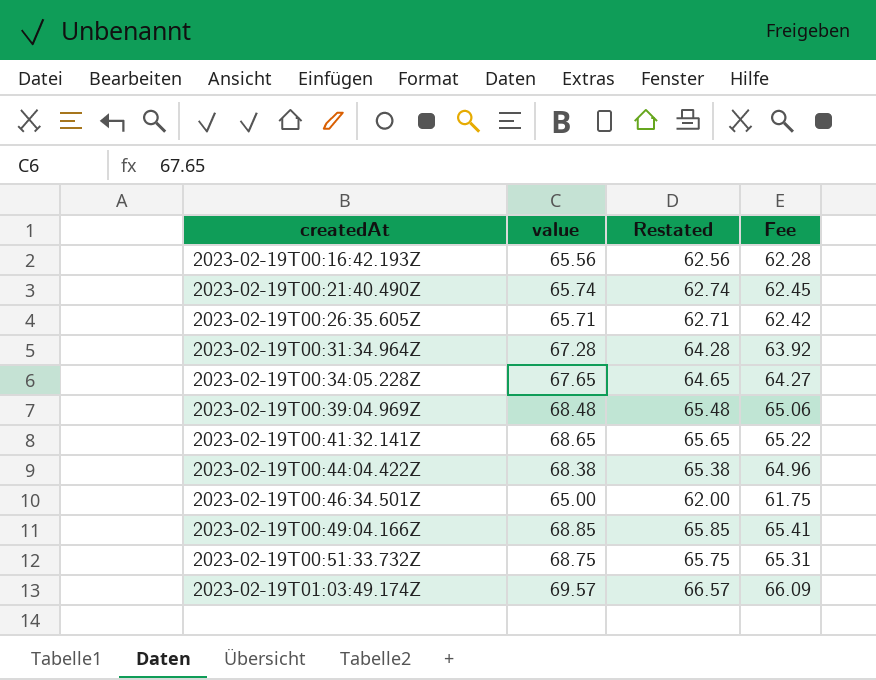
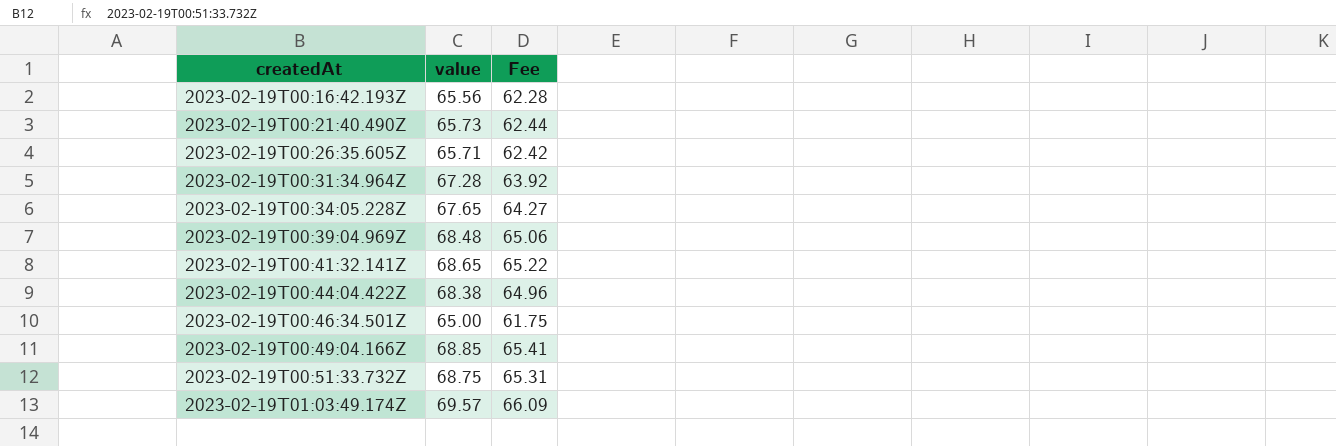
column Restated | formula: [value] - 3 -> none
2023-02-19T00:21:40.490Z | value: 65.74 -> 65.73
2023-02-19T00:21:40.490Z | Fee: 62.45 -> 62.44

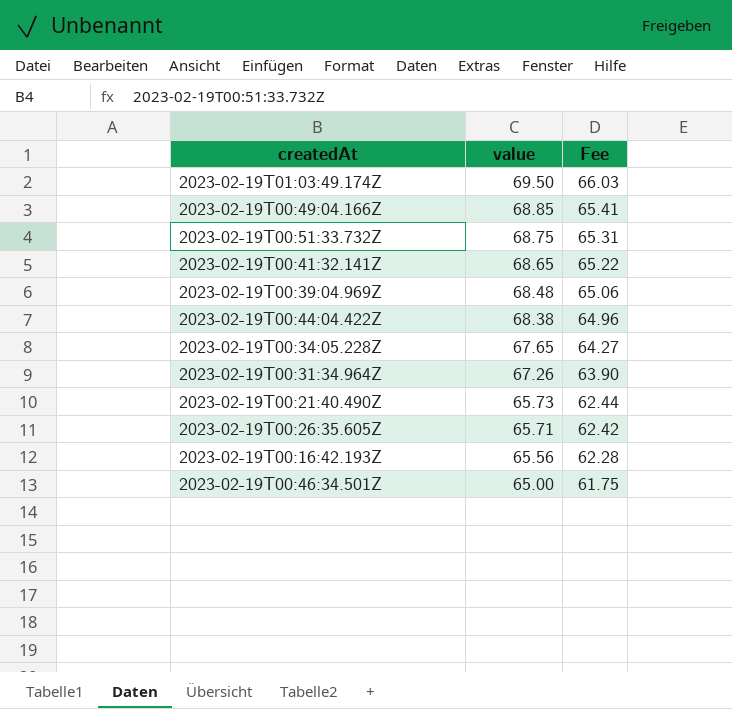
row order: createdAt ascending -> value descending
2023-02-19T01:03:49.174Z | value: 69.57 -> 69.50
2023-02-19T01:03:49.174Z | Fee: 66.09 -> 66.03
2023-02-19T00:31:34.964Z | value: 67.28 -> 67.26
2023-02-19T00:31:34.964Z | Fee: 63.92 -> 63.90

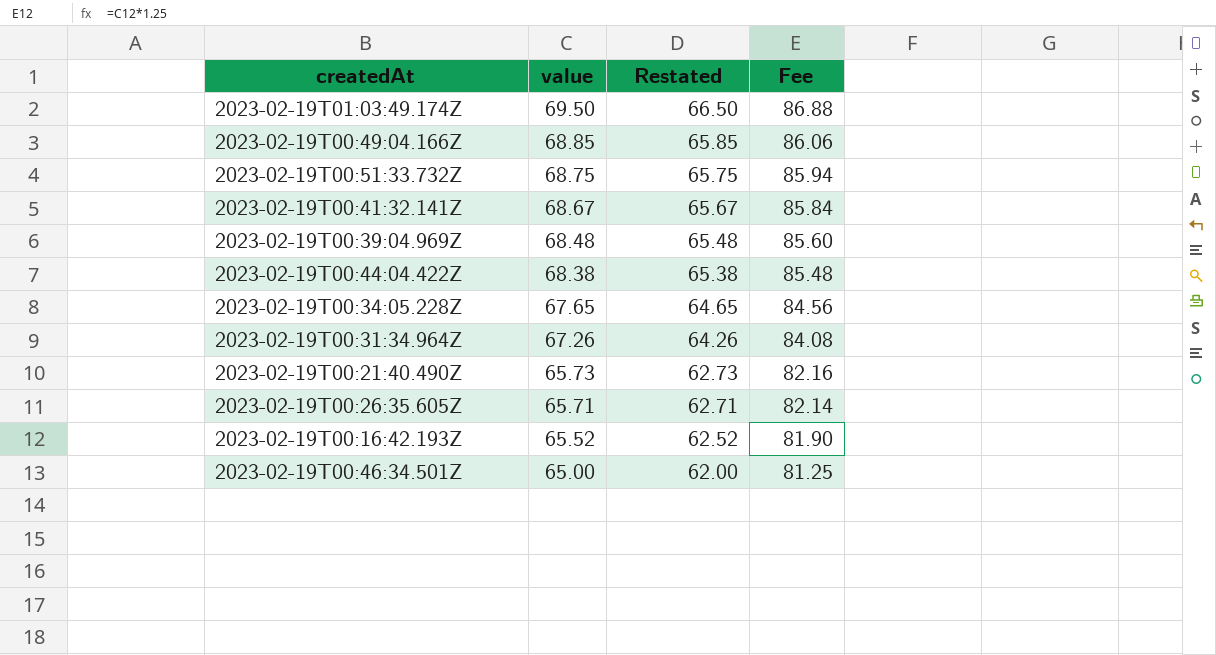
column Restated | formula: none -> [value] - 3
column Fee | formula: [value] * 0.95 -> [value] * 1.25
2023-02-19T00:41:32.141Z | value: 68.65 -> 68.67
2023-02-19T00:16:42.193Z | value: 65.56 -> 65.52

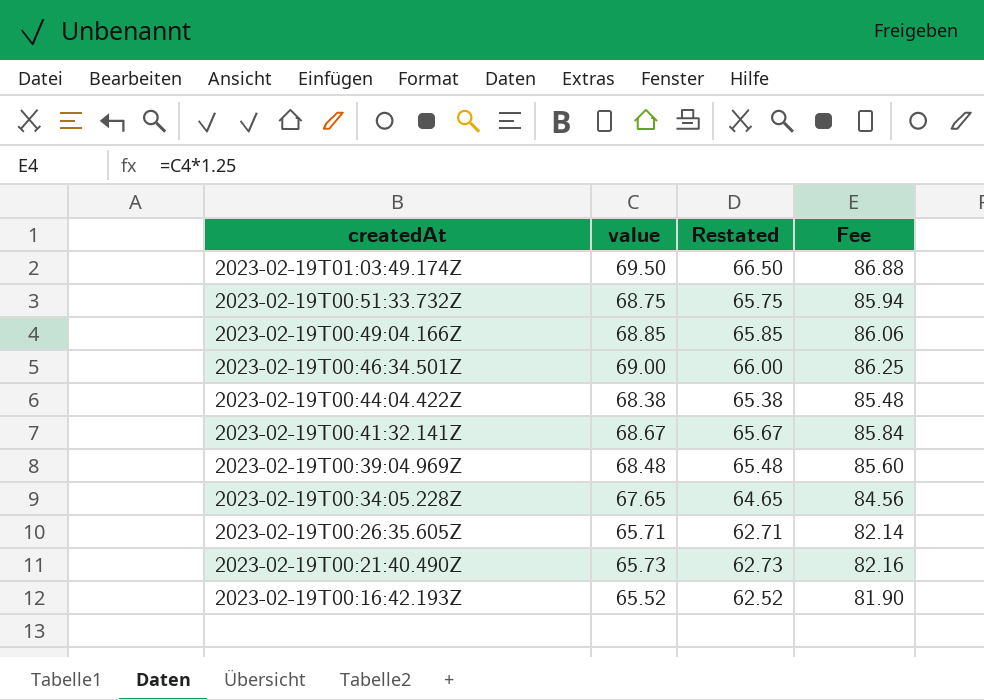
row order: value descending -> createdAt descending
row 2023-02-19T00:31:34.964Z: 67.26 | 64.26 | 84.08 -> none
2023-02-19T00:46:34.501Z | value: 65.00 -> 69.00
2023-02-19T00:46:34.501Z | Restated: 62.00 -> 66.00
2023-02-19T00:46:34.501Z | Fee: 81.25 -> 86.25

